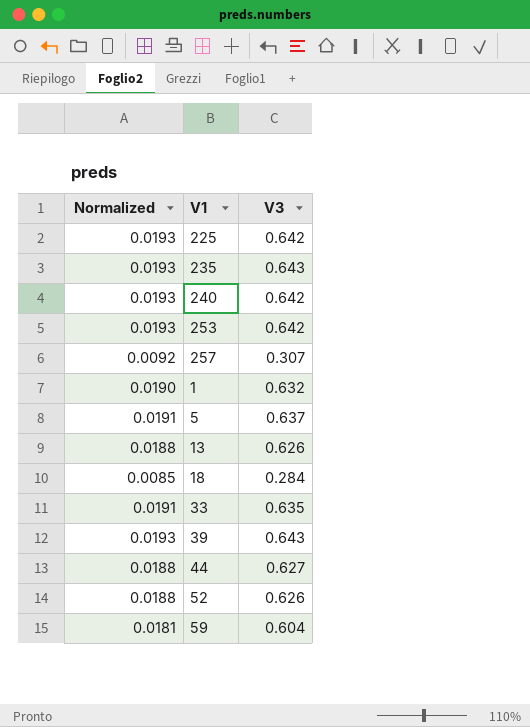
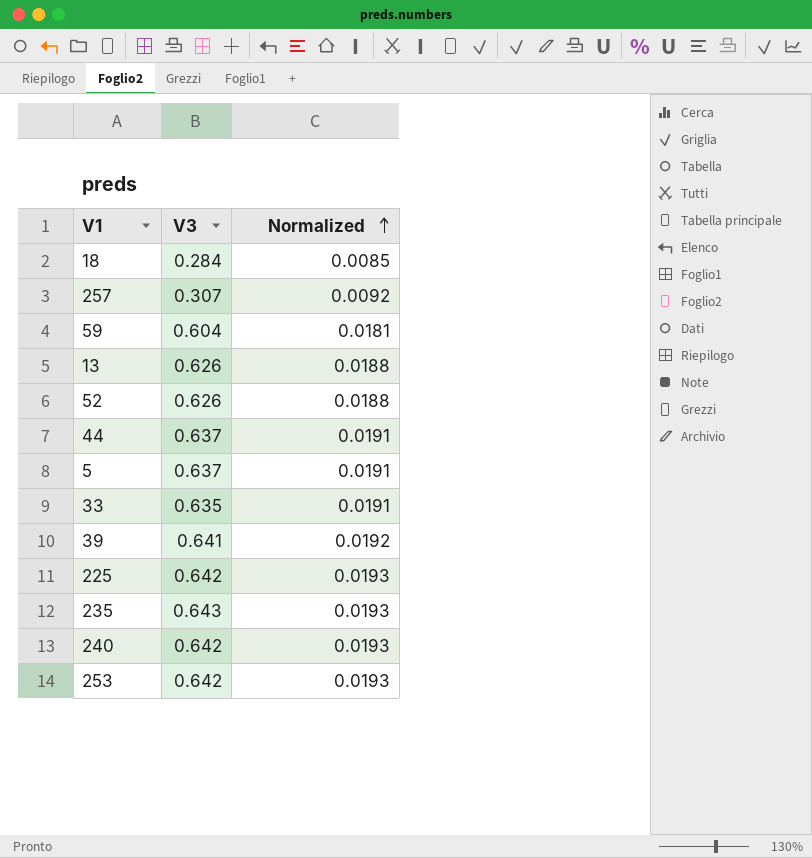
row order: none -> Normalized ascending
column Normalized | position: 1 -> 3
row 1: 0.0190 | 0.632 -> none
44 | V3: 0.627 -> 0.637
44 | Normalized: 0.0188 -> 0.0191
39 | V3: 0.643 -> 0.641
39 | Normalized: 0.0193 -> 0.0192

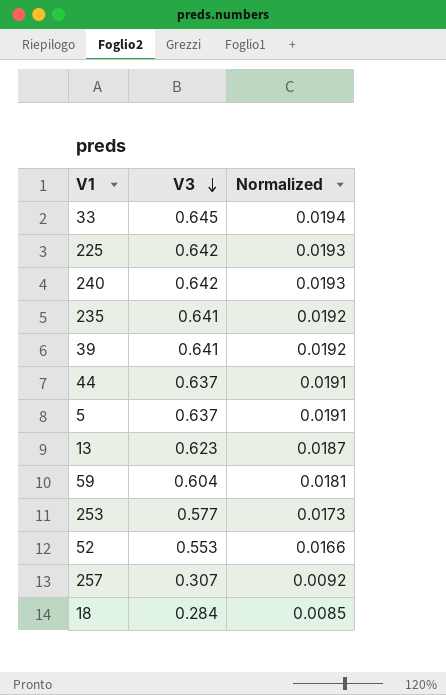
row order: Normalized ascending -> V3 descending
33 | V3: 0.635 -> 0.645
33 | Normalized: 0.0191 -> 0.0194
235 | V3: 0.643 -> 0.641
235 | Normalized: 0.0193 -> 0.0192
13 | V3: 0.626 -> 0.623
13 | Normalized: 0.0188 -> 0.0187
253 | V3: 0.642 -> 0.577
253 | Normalized: 0.0193 -> 0.0173
52 | V3: 0.626 -> 0.553
52 | Normalized: 0.0188 -> 0.0166

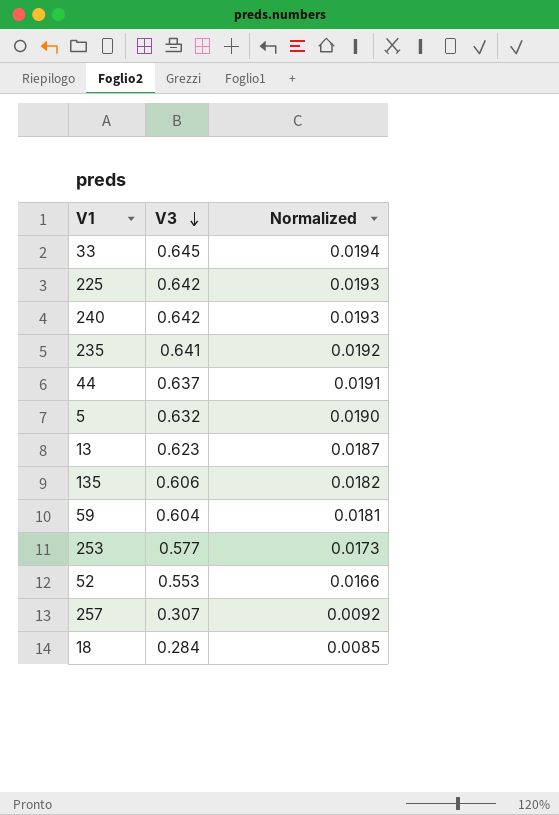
row 39: 0.641 | 0.0192 -> none
5 | V3: 0.637 -> 0.632
5 | Normalized: 0.0191 -> 0.0190
row 135: none -> 0.606 | 0.0182

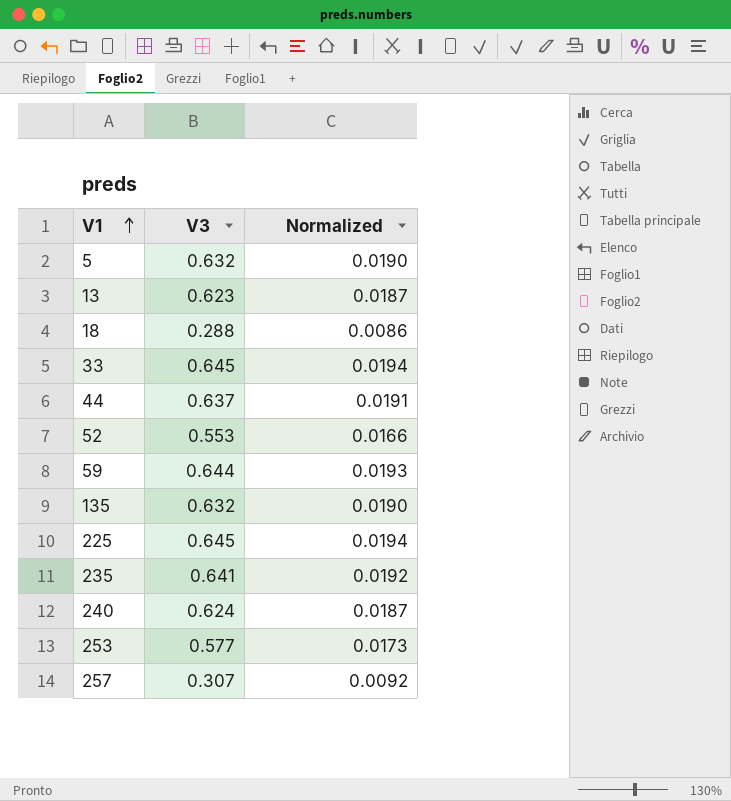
row order: V3 descending -> V1 ascending
18 | V3: 0.284 -> 0.288
18 | Normalized: 0.0085 -> 0.0086
59 | V3: 0.604 -> 0.644
59 | Normalized: 0.0181 -> 0.0193
135 | V3: 0.606 -> 0.632
135 | Normalized: 0.0182 -> 0.0190
225 | V3: 0.642 -> 0.645
225 | Normalized: 0.0193 -> 0.0194
240 | V3: 0.642 -> 0.624
240 | Normalized: 0.0193 -> 0.0187

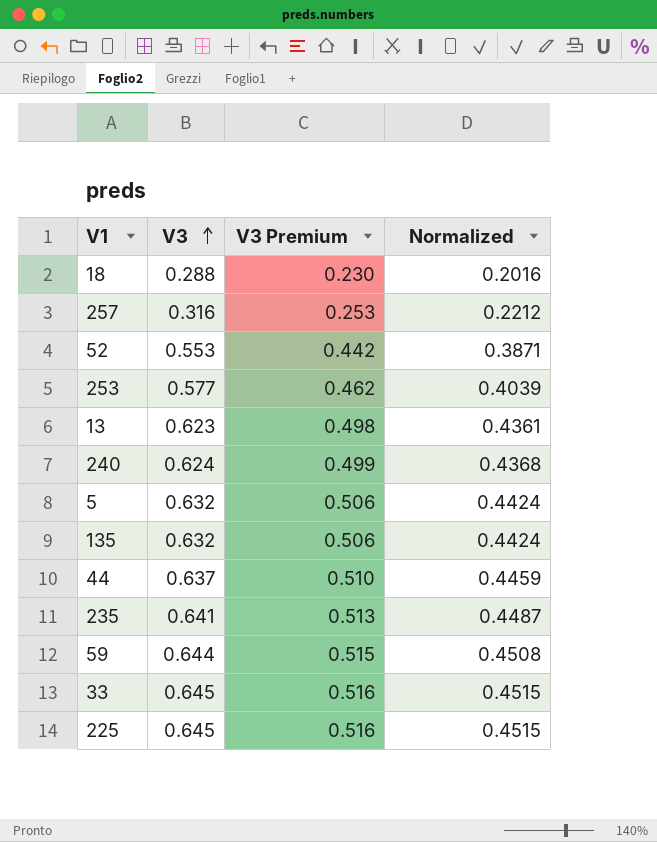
row order: V1 ascending -> V3 ascending
column V3 Premium | formula: none -> [V3] * 0.8
column Normalized | formula: [V3] * 0.03 -> [V3] * 0.7
257 | V3: 0.307 -> 0.316

